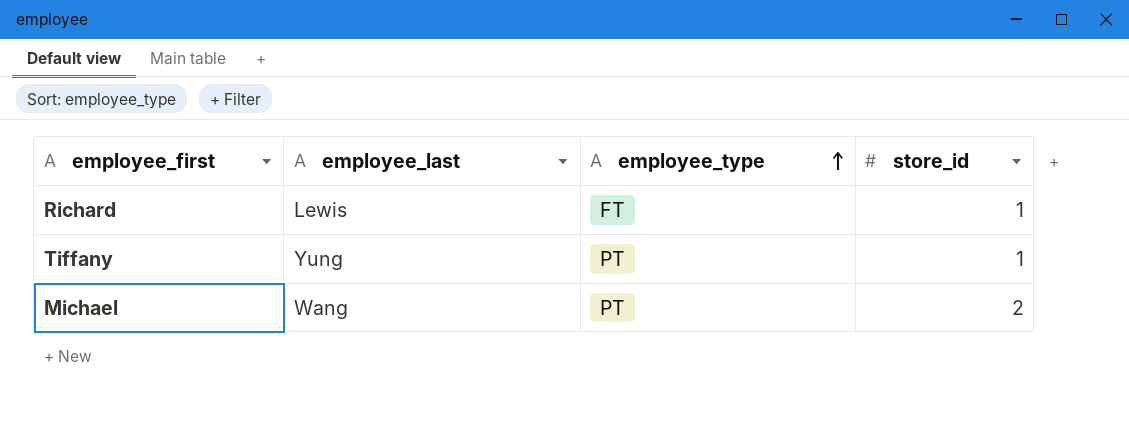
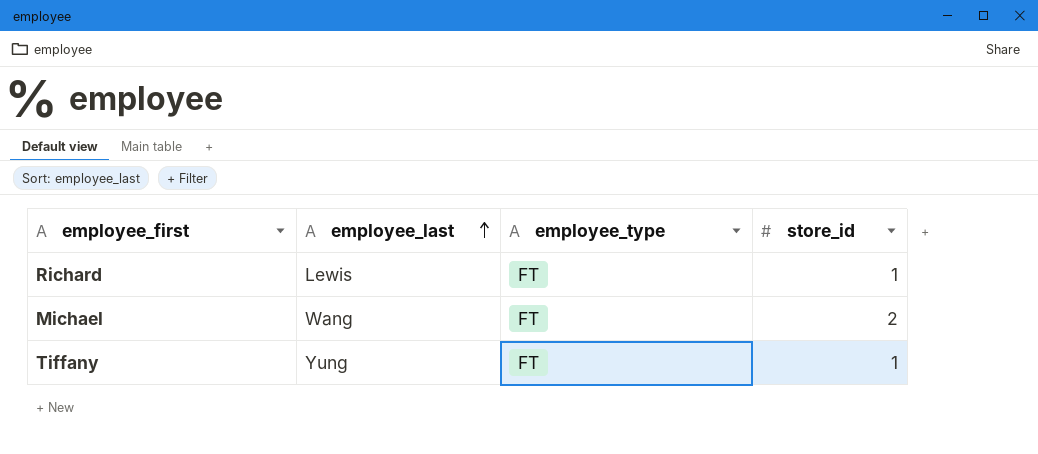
row order: employee_type ascending -> employee_last ascending
Michael | employee_type: PT -> FT
Tiffany | employee_type: PT -> FT

